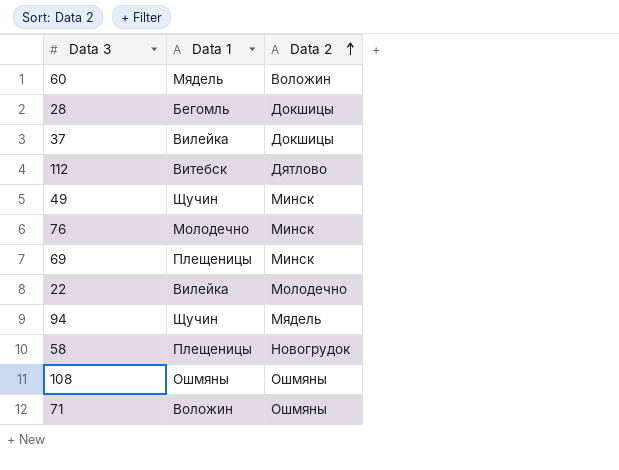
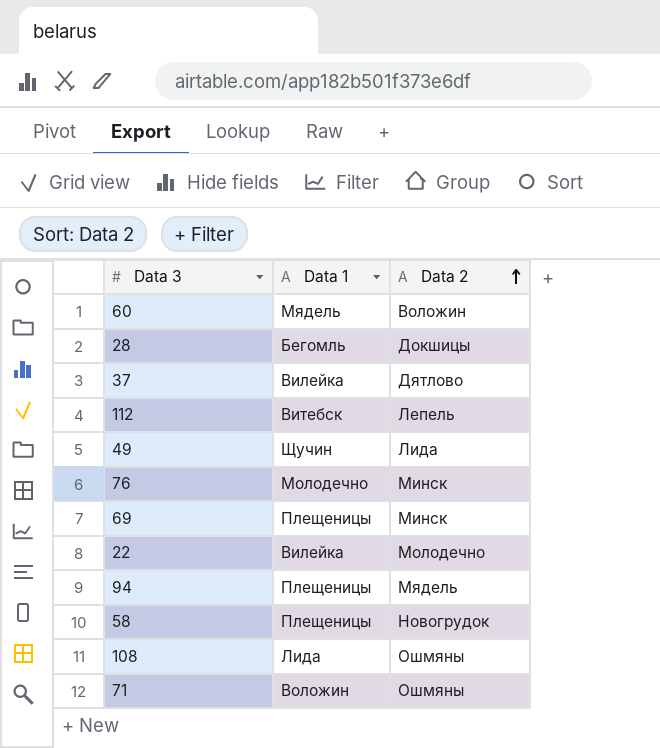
37 | Data 2: Докшицы -> Дятлово
112 | Data 2: Дятлово -> Лепель
49 | Data 2: Минск -> Лида
94 | Data 1: Щучин -> Плещеницы
108 | Data 1: Ошмяны -> Лида

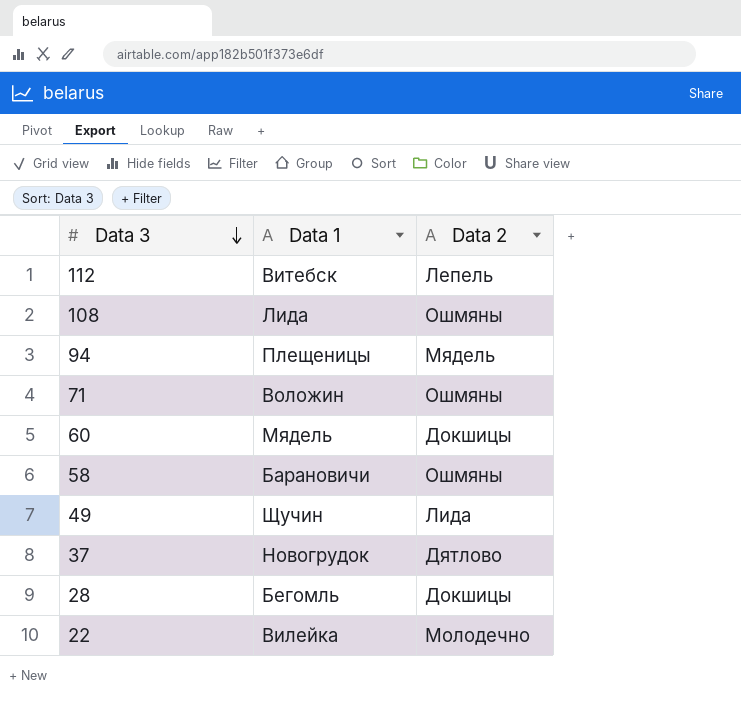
row order: Data 2 ascending -> Data 3 descending
row 76: Молодечно | Минск -> none
row 69: Плещеницы | Минск -> none
60 | Data 2: Воложин -> Докшицы
58 | Data 1: Плещеницы -> Барановичи
58 | Data 2: Новогрудок -> Ошмяны
37 | Data 1: Вилейка -> Новогрудок

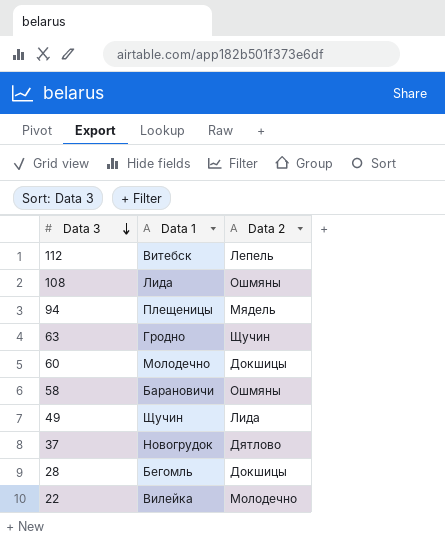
row 71: Воложин | Ошмяны -> none
row 63: none -> Гродно | Щучин
60 | Data 1: Мядель -> Молодечно

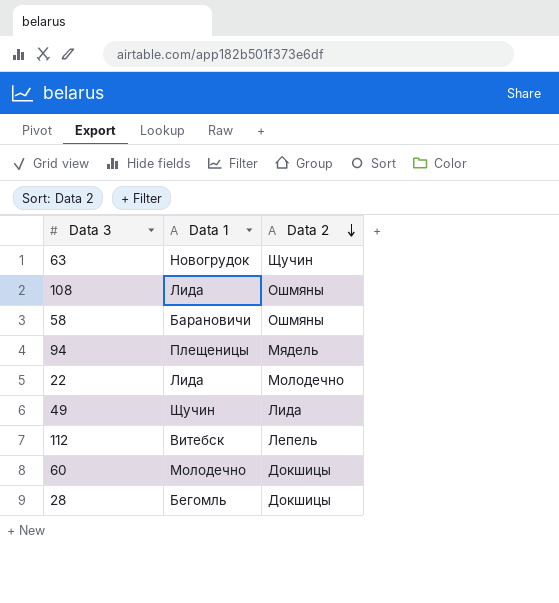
row order: Data 3 descending -> Data 2 descending
row 37: Новогрудок | Дятлово -> none
63 | Data 1: Гродно -> Новогрудок
22 | Data 1: Вилейка -> Лида

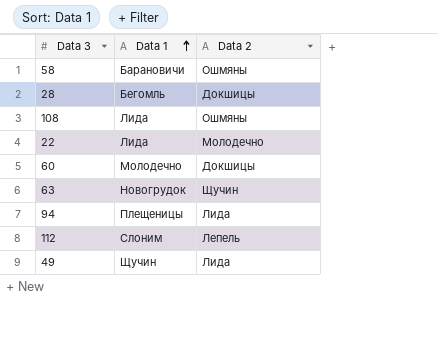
row order: Data 2 descending -> Data 1 ascending
94 | Data 2: Мядель -> Лида
112 | Data 1: Витебск -> Слоним

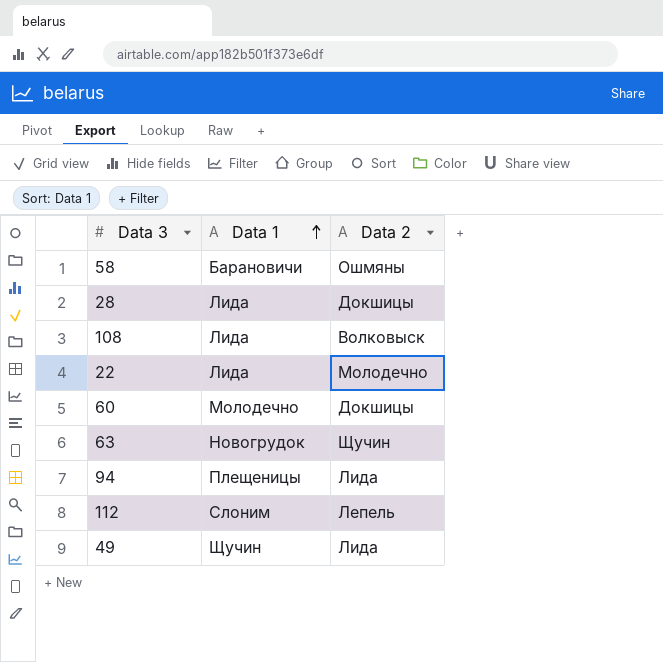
28 | Data 1: Бегомль -> Лида
108 | Data 2: Ошмяны -> Волковыск

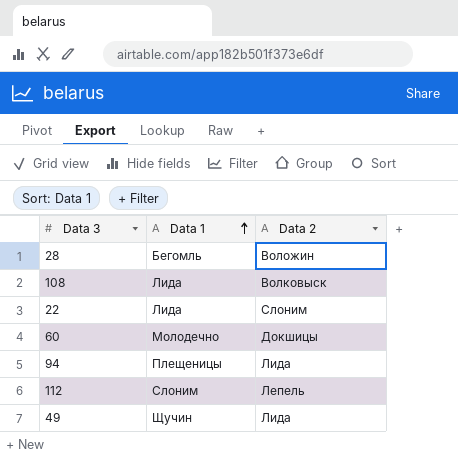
row 58: Барановичи | Ошмяны -> none
row 63: Новогрудок | Щучин -> none
28 | Data 1: Лида -> Бегомль
28 | Data 2: Докшицы -> Воложин
22 | Data 2: Молодечно -> Слоним

